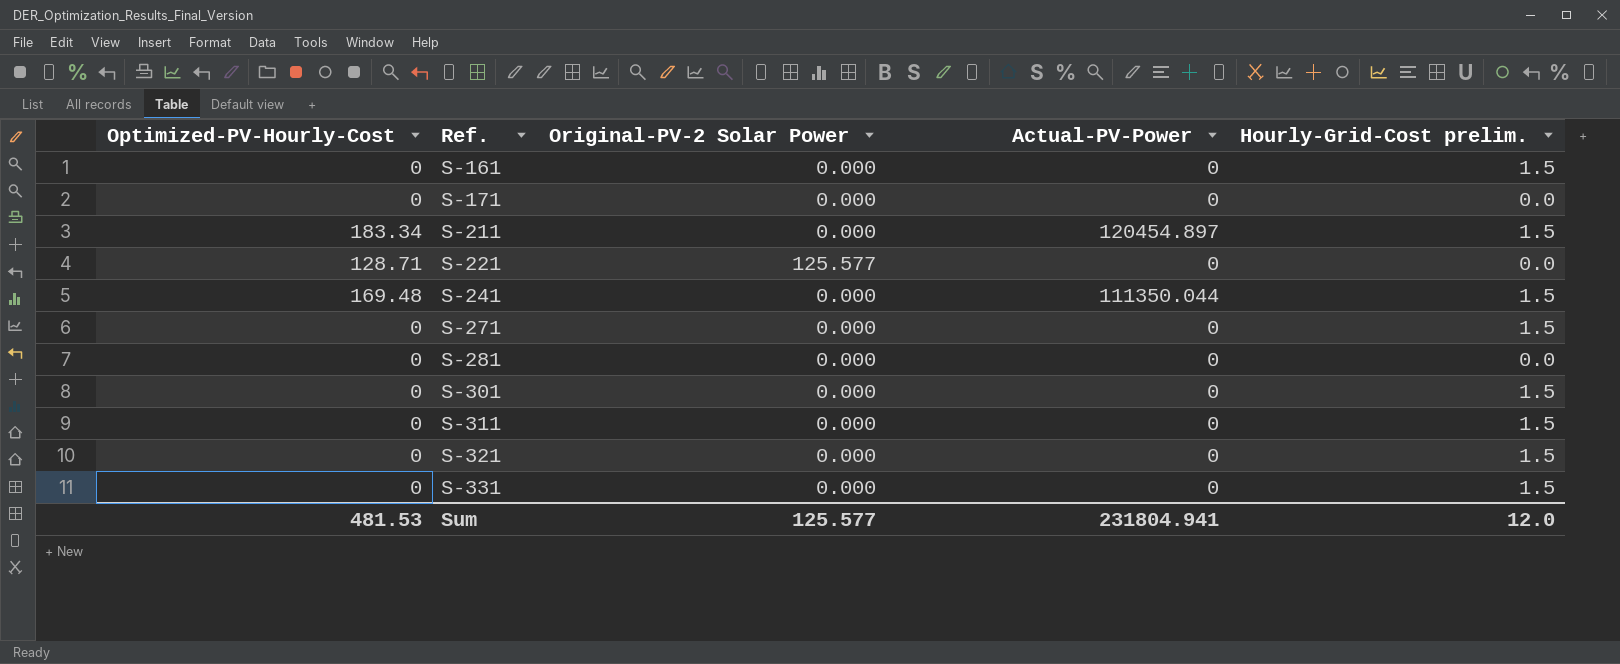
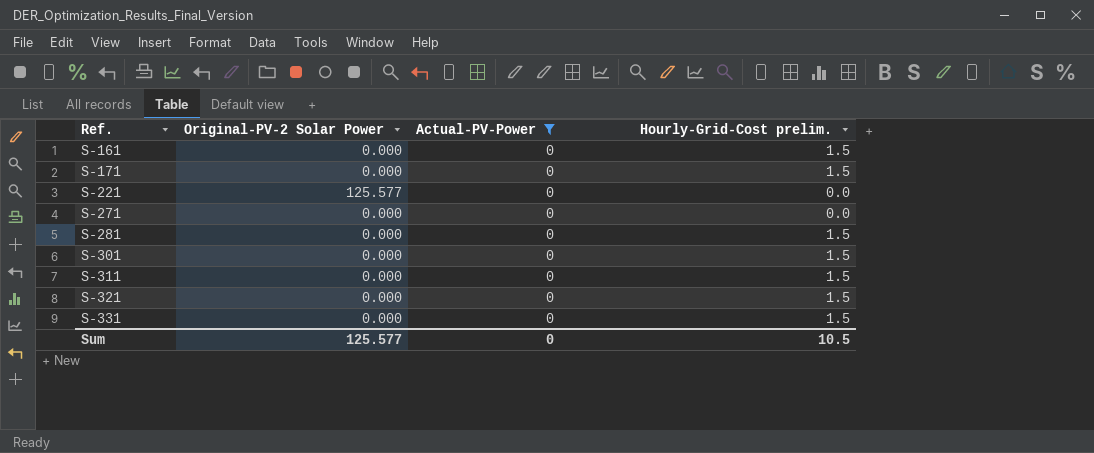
filter: none -> Actual-PV-Power = 0
column Optimized-PV-Hourly-Cost | position: 1 -> none
S-171 | Hourly-Grid-Cost prelim.: 0.0 -> 1.5
S-271 | Hourly-Grid-Cost prelim.: 1.5 -> 0.0
S-281 | Hourly-Grid-Cost prelim.: 0.0 -> 1.5
Sum | Actual-PV-Power: 231804.941 -> 0
Sum | Hourly-Grid-Cost prelim.: 12.0 -> 10.5

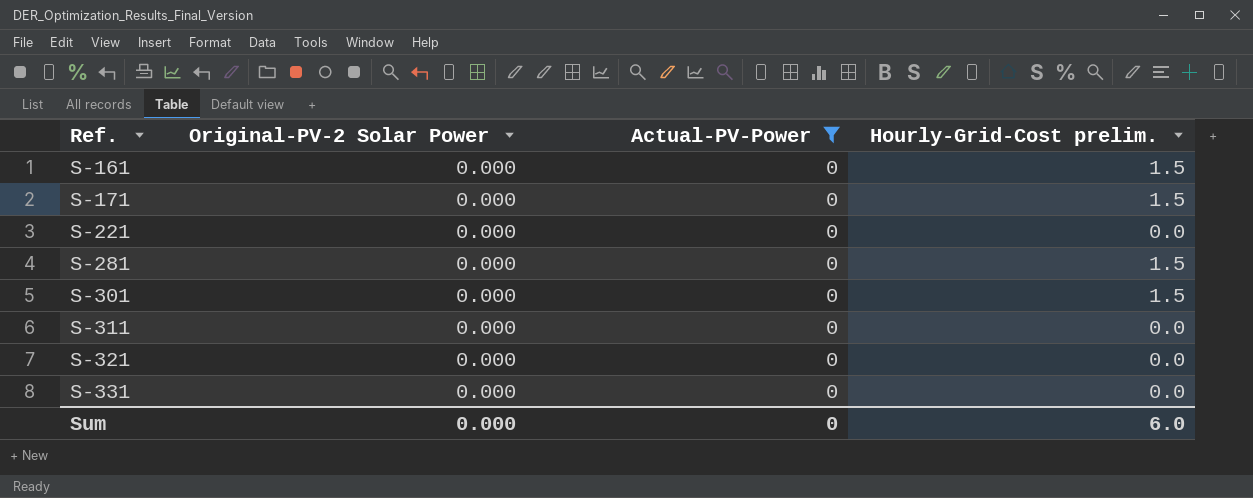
row S-271: 0.000 | 0 | 0.0 -> none
S-221 | Original-PV-2 Solar Power: 125.577 -> 0.000
S-311 | Hourly-Grid-Cost prelim.: 1.5 -> 0.0
S-321 | Hourly-Grid-Cost prelim.: 1.5 -> 0.0
S-331 | Hourly-Grid-Cost prelim.: 1.5 -> 0.0
Sum | Original-PV-2 Solar Power: 125.577 -> 0.000
Sum | Hourly-Grid-Cost prelim.: 10.5 -> 6.0

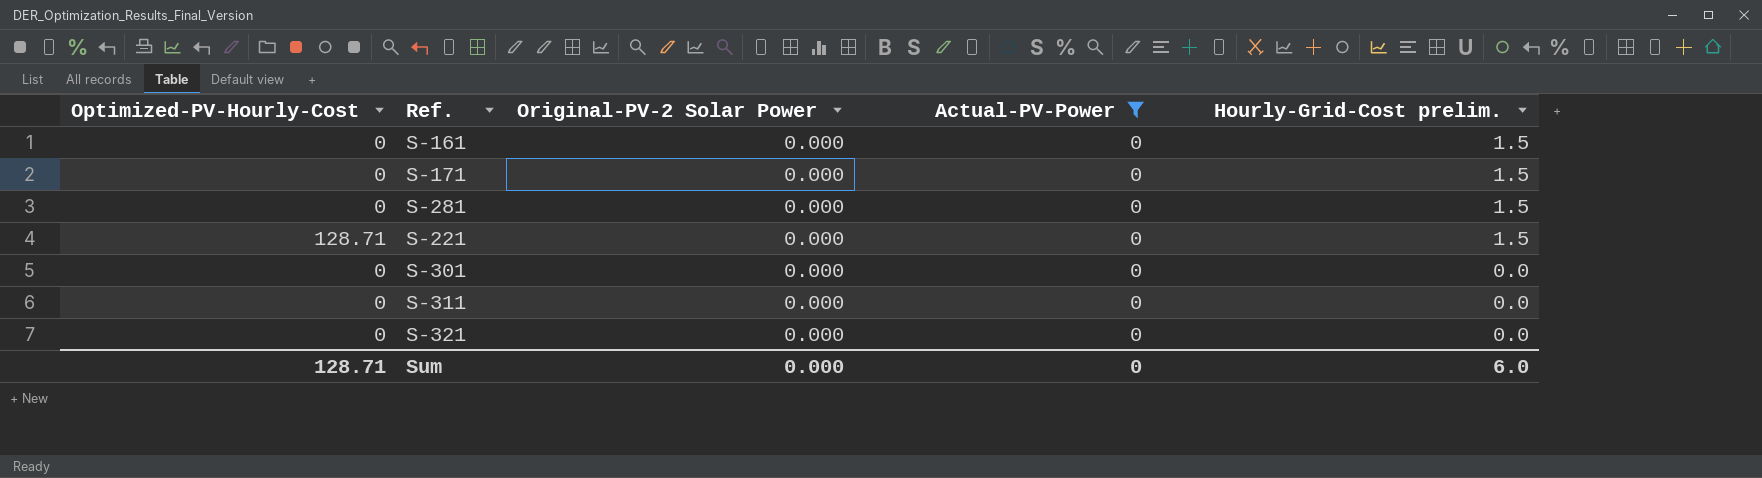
row order: Ref. ascending -> Hourly-Grid-Cost prelim. descending
column Optimized-PV-Hourly-Cost | position: none -> 1
row S-331: 0.000 | 0 | 0.0 -> none
S-221 | Hourly-Grid-Cost prelim.: 0.0 -> 1.5
S-301 | Hourly-Grid-Cost prelim.: 1.5 -> 0.0

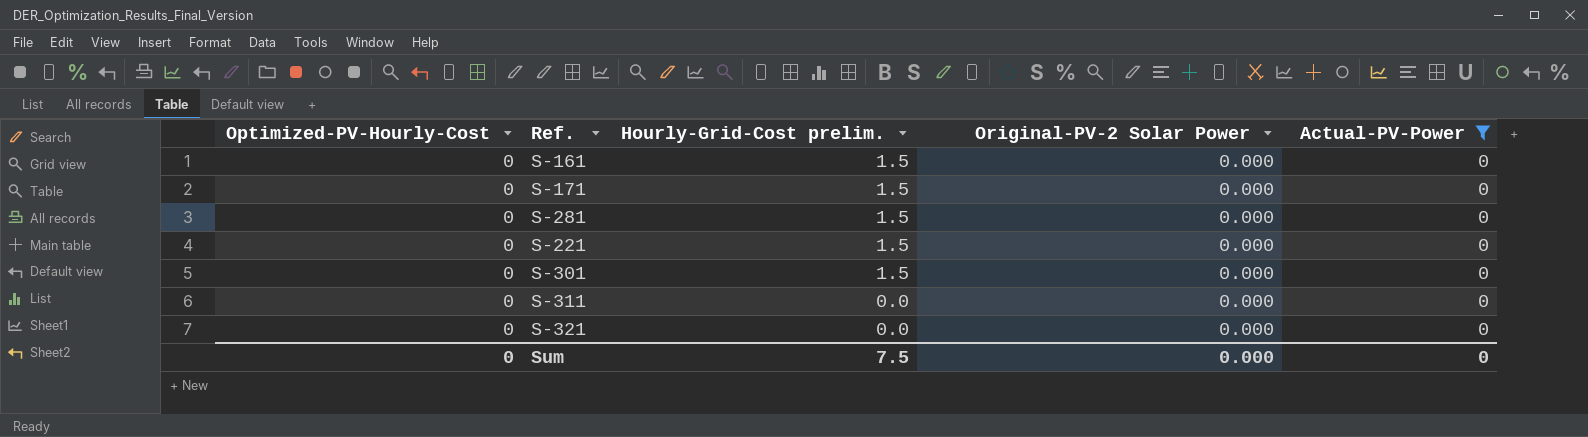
column Hourly-Grid-Cost prelim. | position: 5 -> 3
S-221 | Optimized-PV-Hourly-Cost: 128.71 -> 0
S-301 | Hourly-Grid-Cost prelim.: 0.0 -> 1.5
Sum | Optimized-PV-Hourly-Cost: 128.71 -> 0
Sum | Hourly-Grid-Cost prelim.: 6.0 -> 7.5

